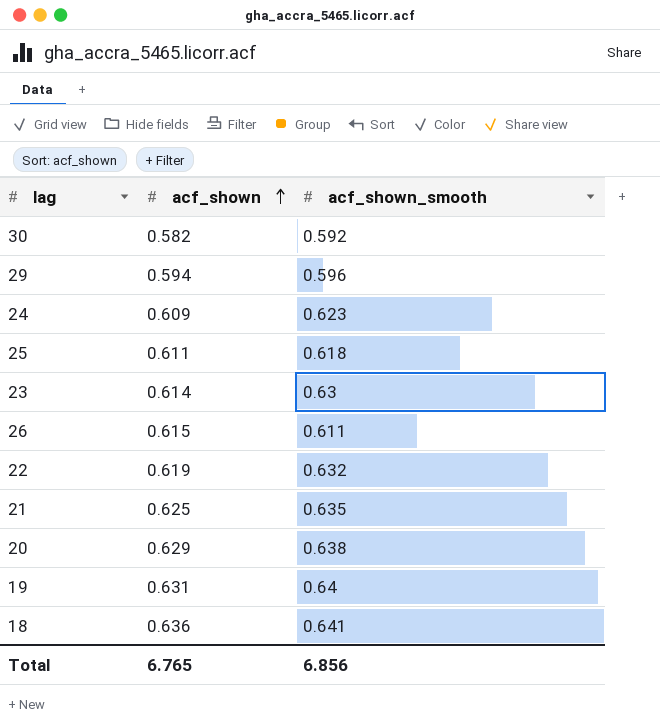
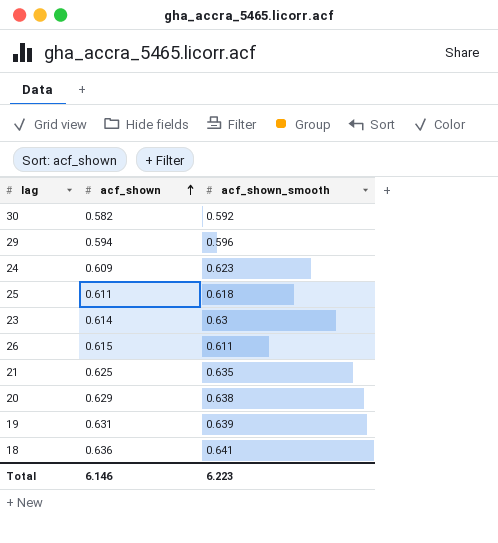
row 22: 0.619 | 0.632 -> none
19 | acf_shown_smooth: 0.64 -> 0.639
Total | acf_shown: 6.765 -> 6.146
Total | acf_shown_smooth: 6.856 -> 6.223

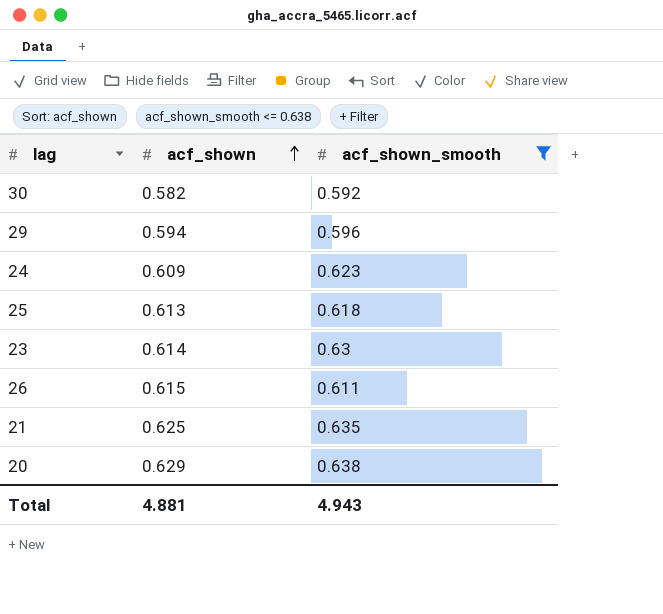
filter: none -> acf_shown_smooth <= 0.638
25 | acf_shown: 0.611 -> 0.613
Total | acf_shown: 6.146 -> 4.881
Total | acf_shown_smooth: 6.223 -> 4.943

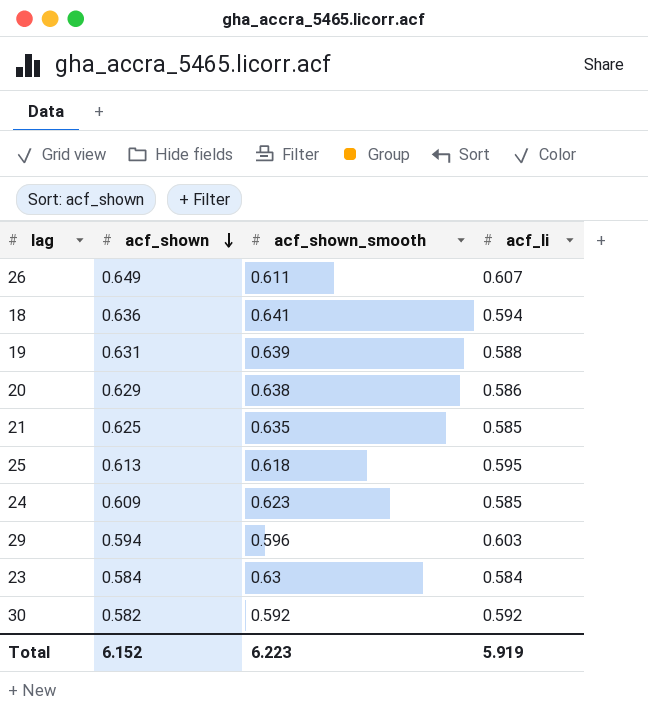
filter: acf_shown_smooth <= 0.638 -> none
row order: acf_shown ascending -> acf_shown descending
column acf_li | position: none -> 4
26 | acf_shown: 0.615 -> 0.649
23 | acf_shown: 0.614 -> 0.584
Total | acf_shown: 4.881 -> 6.152
Total | acf_shown_smooth: 4.943 -> 6.223

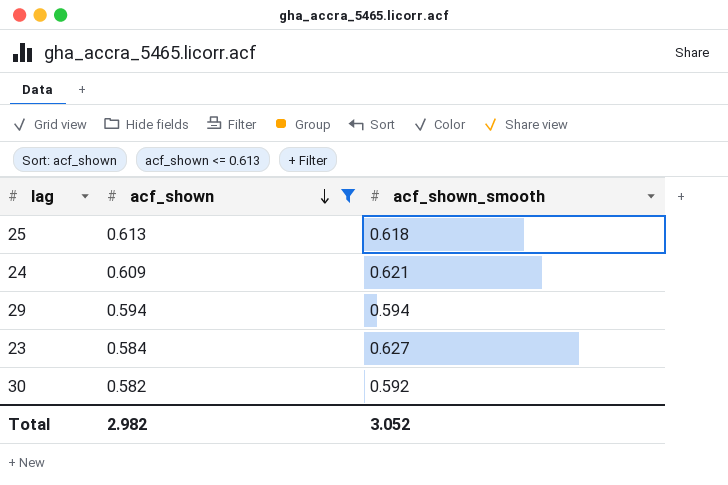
filter: none -> acf_shown <= 0.613
column acf_li | position: 4 -> none
24 | acf_shown_smooth: 0.623 -> 0.621
29 | acf_shown_smooth: 0.596 -> 0.594
23 | acf_shown_smooth: 0.63 -> 0.627
Total | acf_shown: 6.152 -> 2.982
Total | acf_shown_smooth: 6.223 -> 3.052

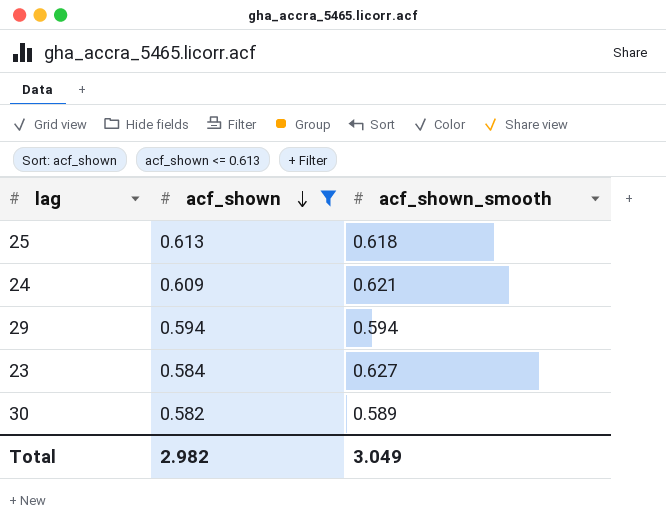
30 | acf_shown_smooth: 0.592 -> 0.589
Total | acf_shown_smooth: 3.052 -> 3.049

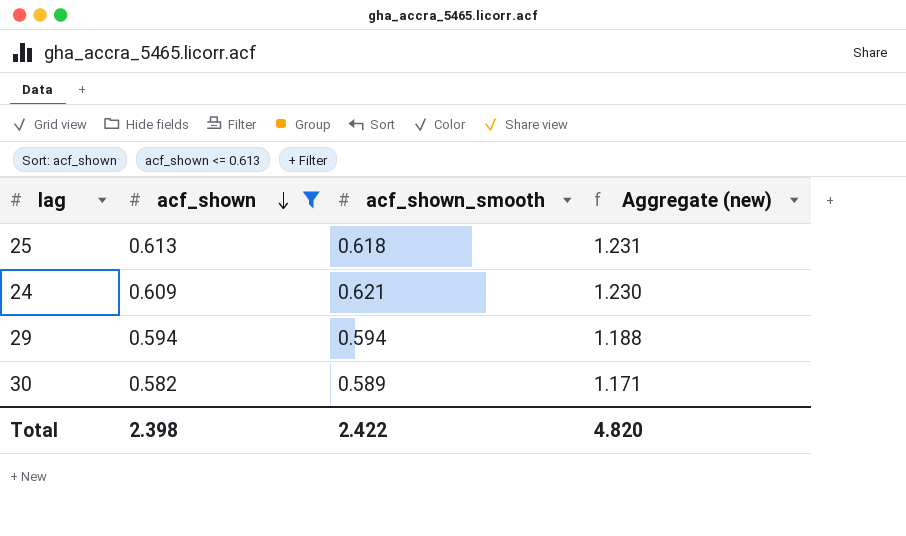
column Aggregate (new) | formula: none -> [acf_shown] + [acf_shown_smooth]
row 23: 0.584 | 0.627 -> none
Total | acf_shown: 2.982 -> 2.398
Total | acf_shown_smooth: 3.049 -> 2.422

